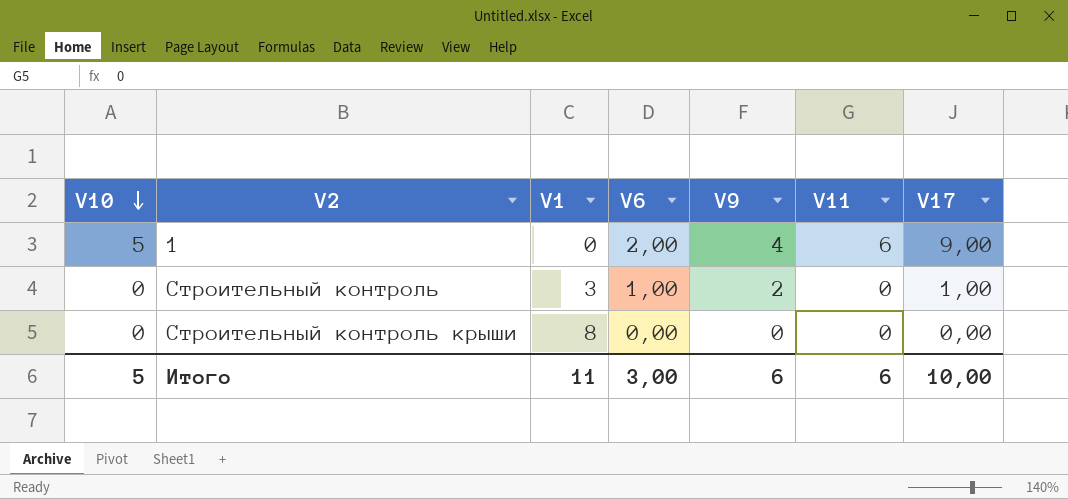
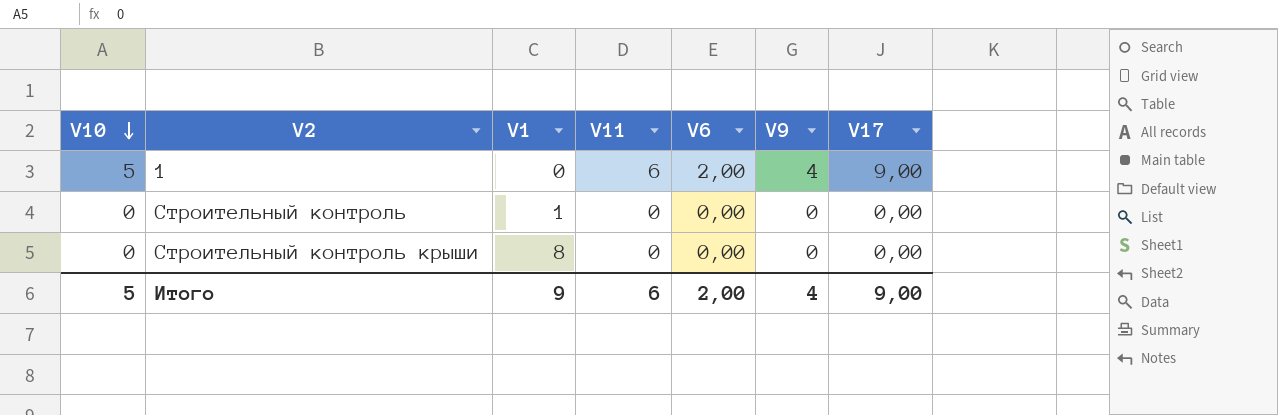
column V11 | position: 6 -> 4
Строительный контроль | V1: 3 -> 1
Строительный контроль | V6: 1,00 -> 0,00
Строительный контроль | V9: 2 -> 0
Строительный контроль | V17: 1,00 -> 0,00
Итого | V1: 11 -> 9
Итого | V6: 3,00 -> 2,00
Итого | V9: 6 -> 4
Итого | V17: 10,00 -> 9,00

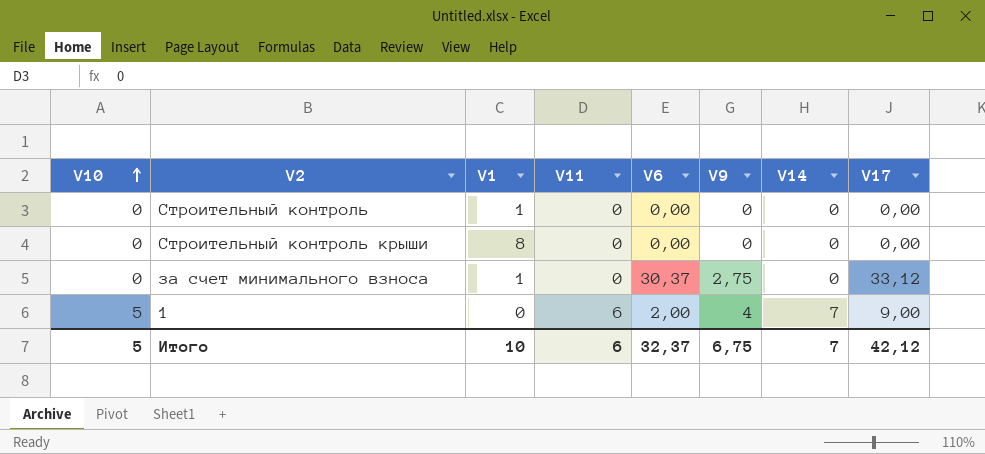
row order: V10 descending -> V10 ascending
column V14 | position: none -> 7
row за счет минимального взноса: none -> 0 | 1 | 0 | 30,37 | 2,75 | 0 | 33,12
Итого | V1: 9 -> 10
Итого | V6: 2,00 -> 32,37
Итого | V9: 4 -> 6,75
Итого | V17: 9,00 -> 42,12

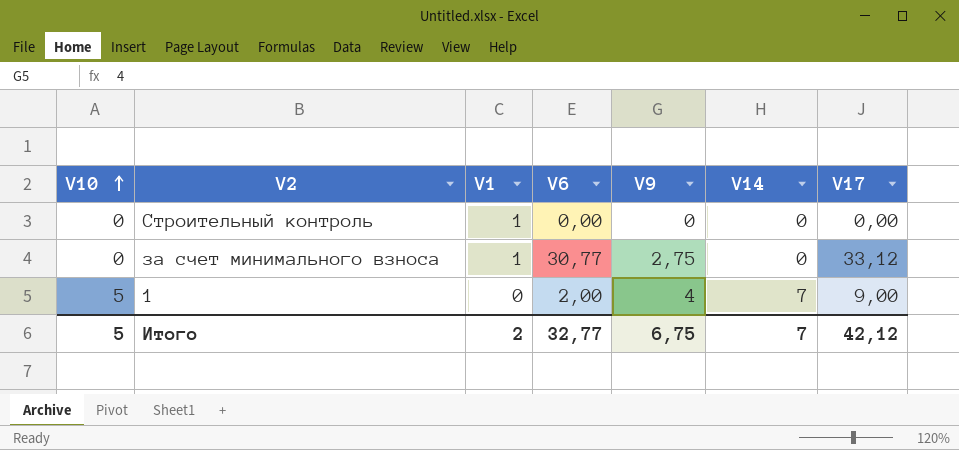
column V11 | position: 4 -> none
row Строительный контроль крыши: 0 | 8 | 0 | 0,00 | 0 | 0 | 0,00 -> none
за счет минимального взноса | V6: 30,37 -> 30,77
Итого | V1: 10 -> 2
Итого | V6: 32,37 -> 32,77

